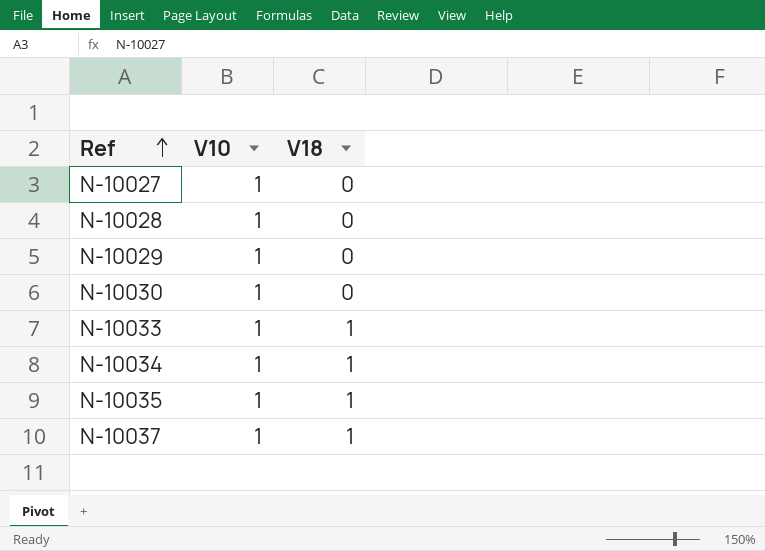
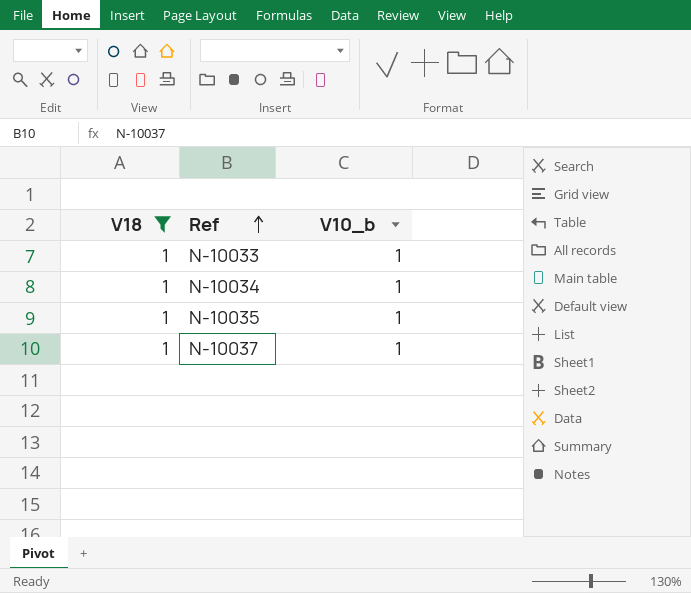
filter: none -> V18 = 1
column V18 | position: 3 -> 1
column name: V10 -> V10_b

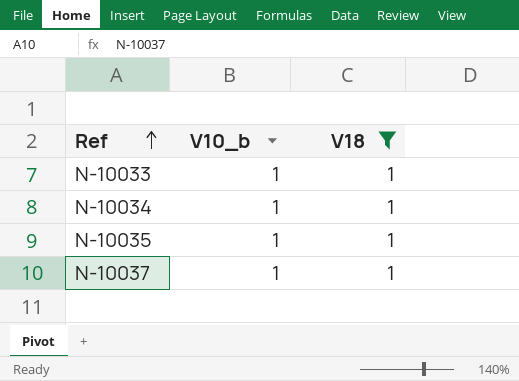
column V18 | position: 1 -> 3

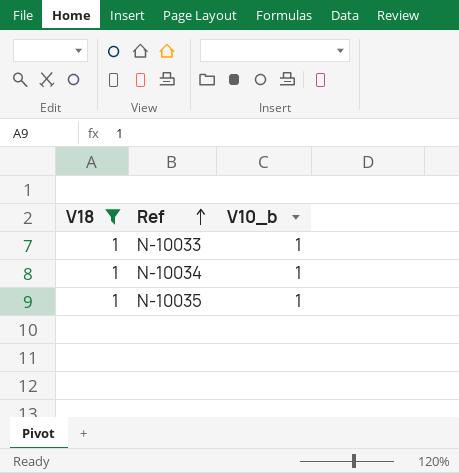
column V18 | position: 3 -> 1
row N-10037: 1 | 1 -> none

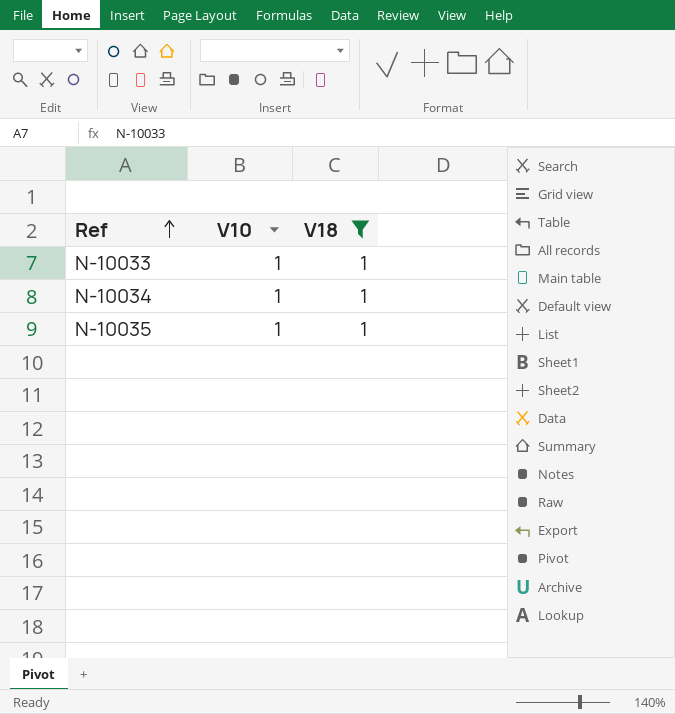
column name: V10_b -> V10
column V18 | position: 1 -> 3

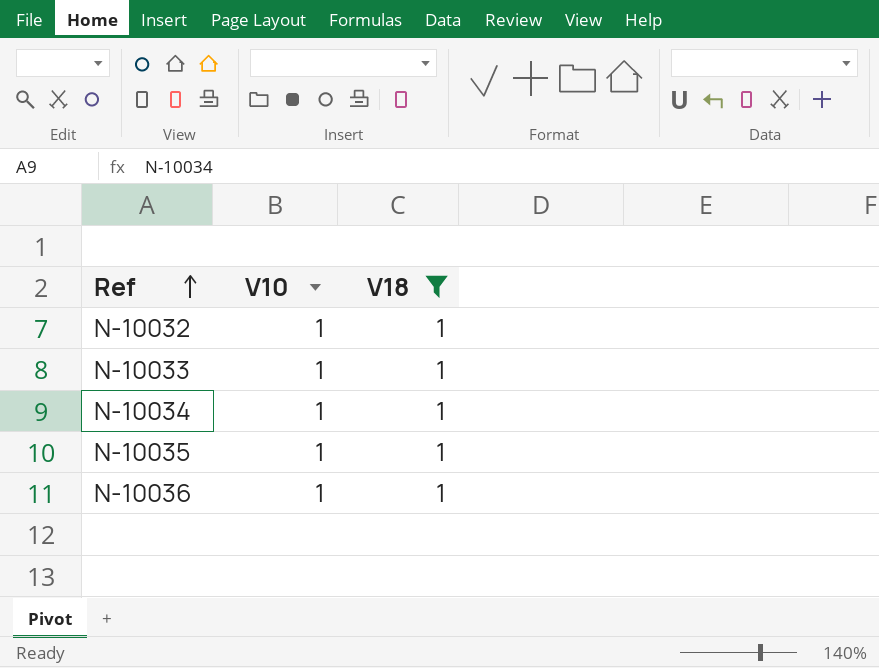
row N-10032: none -> 1 | 1
row N-10036: none -> 1 | 1

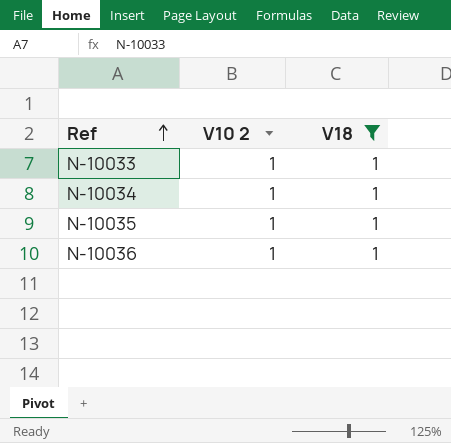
column name: V10 -> V10 2
row N-10032: 1 | 1 -> none

